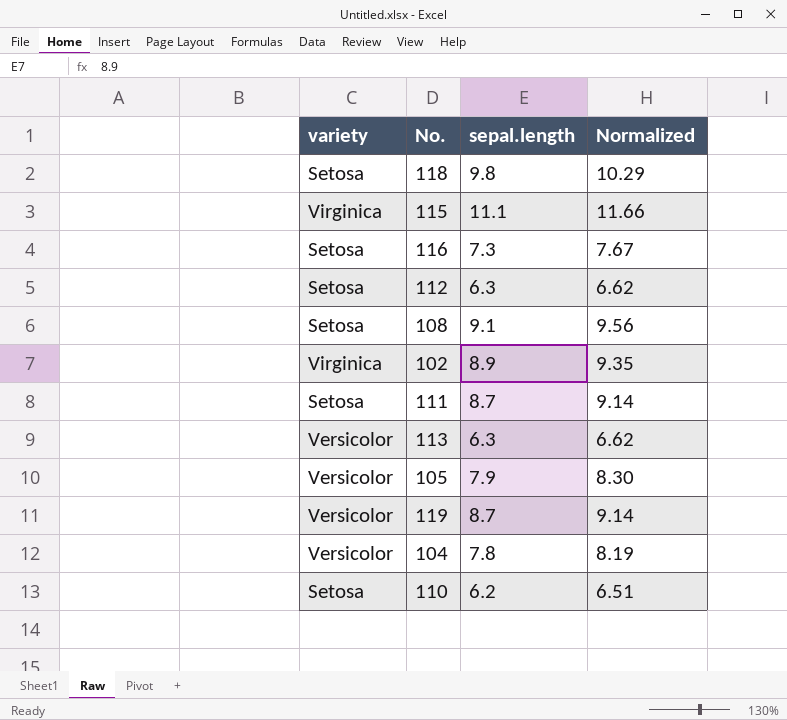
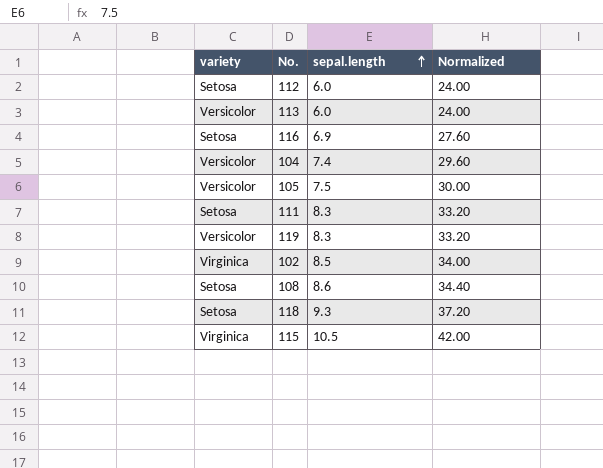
row order: none -> sepal.length ascending
column Normalized | formula: [sepal.length] * 1.05 -> [sepal.length] * 4
row 110: Setosa | 6.2 | 6.51 -> none
112 | sepal.length: 6.3 -> 6.0
113 | sepal.length: 6.3 -> 6.0
116 | sepal.length: 7.3 -> 6.9
104 | sepal.length: 7.8 -> 7.4
105 | sepal.length: 7.9 -> 7.5
111 | sepal.length: 8.7 -> 8.3
119 | sepal.length: 8.7 -> 8.3
102 | sepal.length: 8.9 -> 8.5
108 | sepal.length: 9.1 -> 8.6
118 | sepal.length: 9.8 -> 9.3
115 | sepal.length: 11.1 -> 10.5

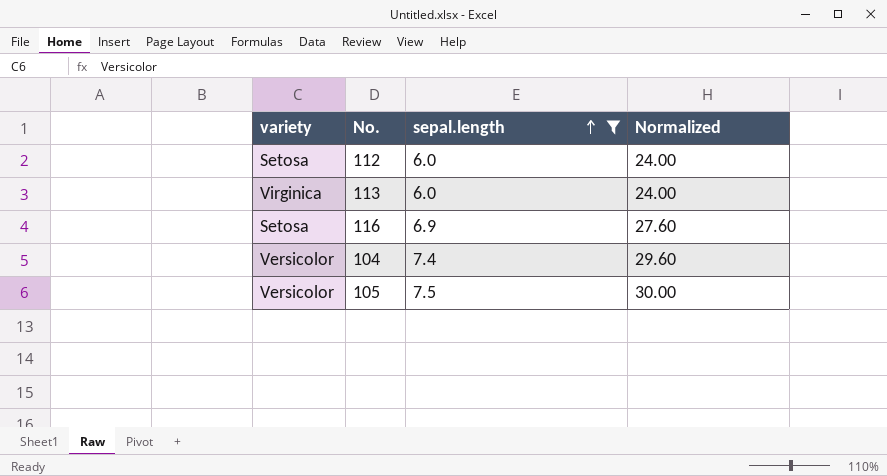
filter: none -> sepal.length <= 7.5
113 | variety: Versicolor -> Virginica

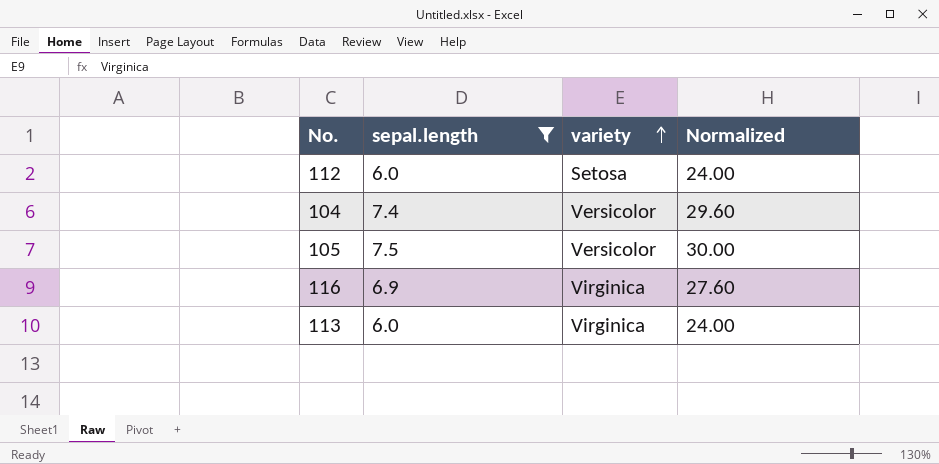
row order: sepal.length ascending -> variety ascending
column variety | position: 1 -> 3
116 | variety: Setosa -> Virginica

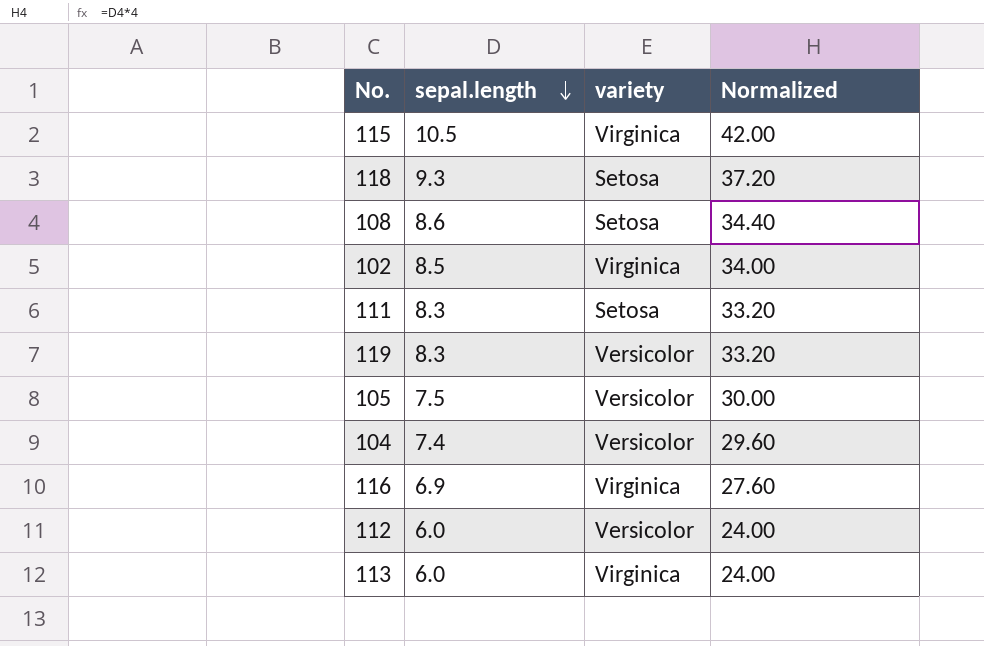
filter: sepal.length <= 7.5 -> none
row order: variety ascending -> sepal.length descending
112 | variety: Setosa -> Versicolor

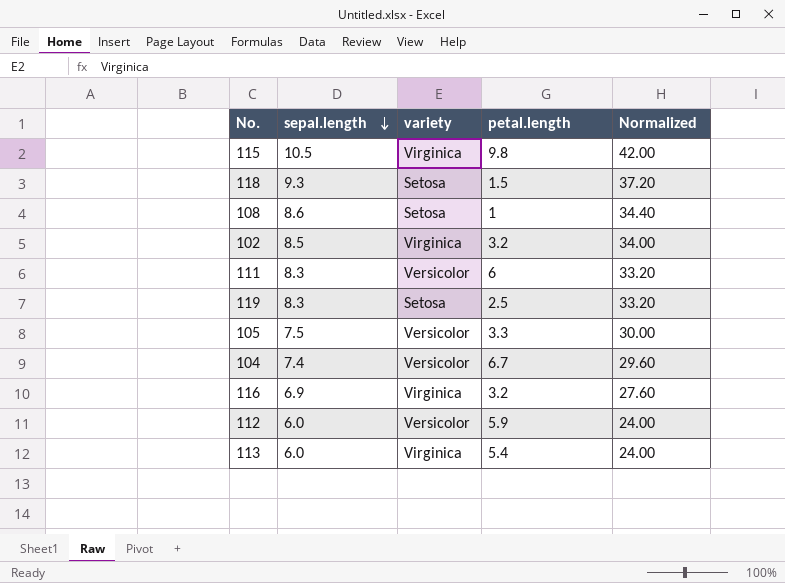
column petal.length | position: none -> 4
111 | variety: Setosa -> Versicolor
119 | variety: Versicolor -> Setosa

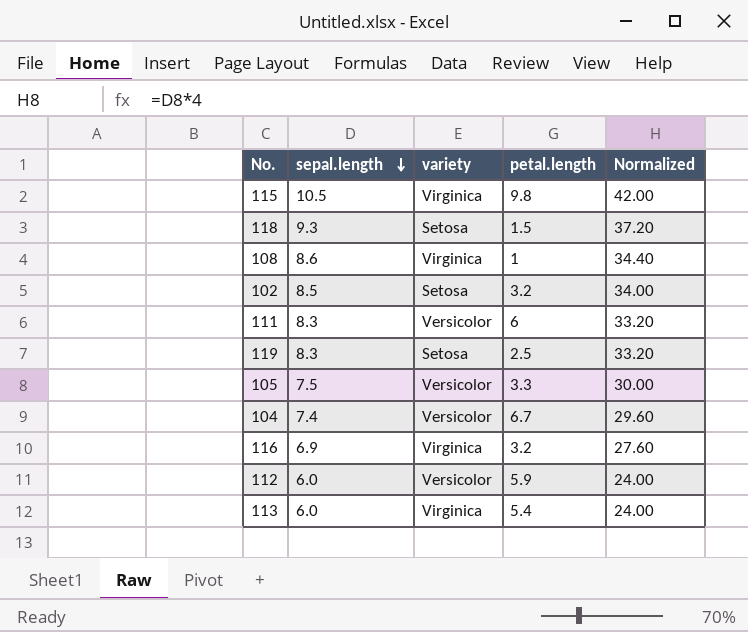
108 | variety: Setosa -> Virginica
102 | variety: Virginica -> Setosa

